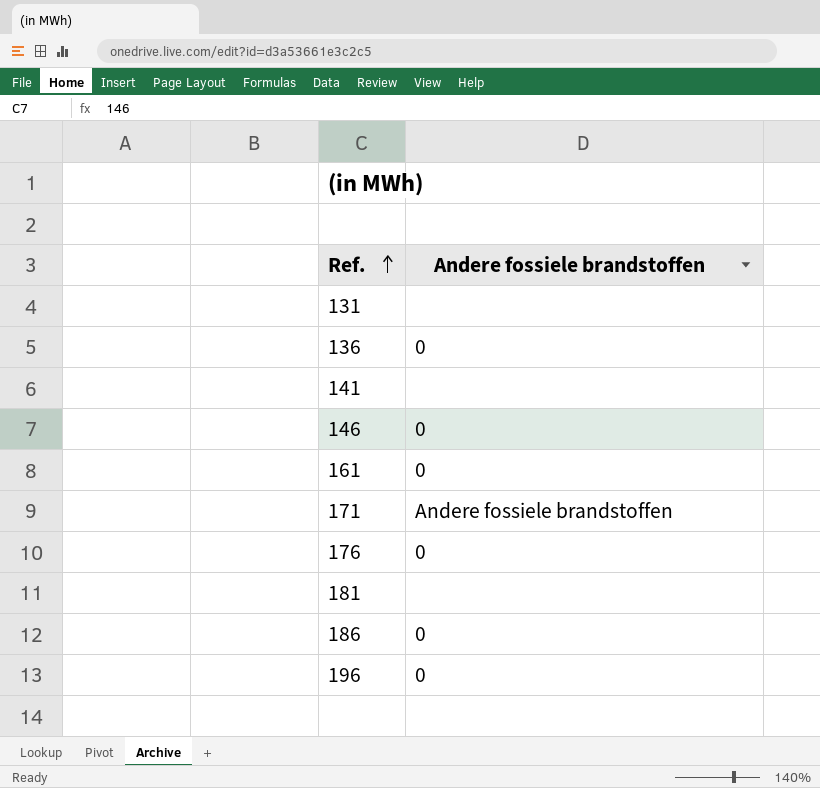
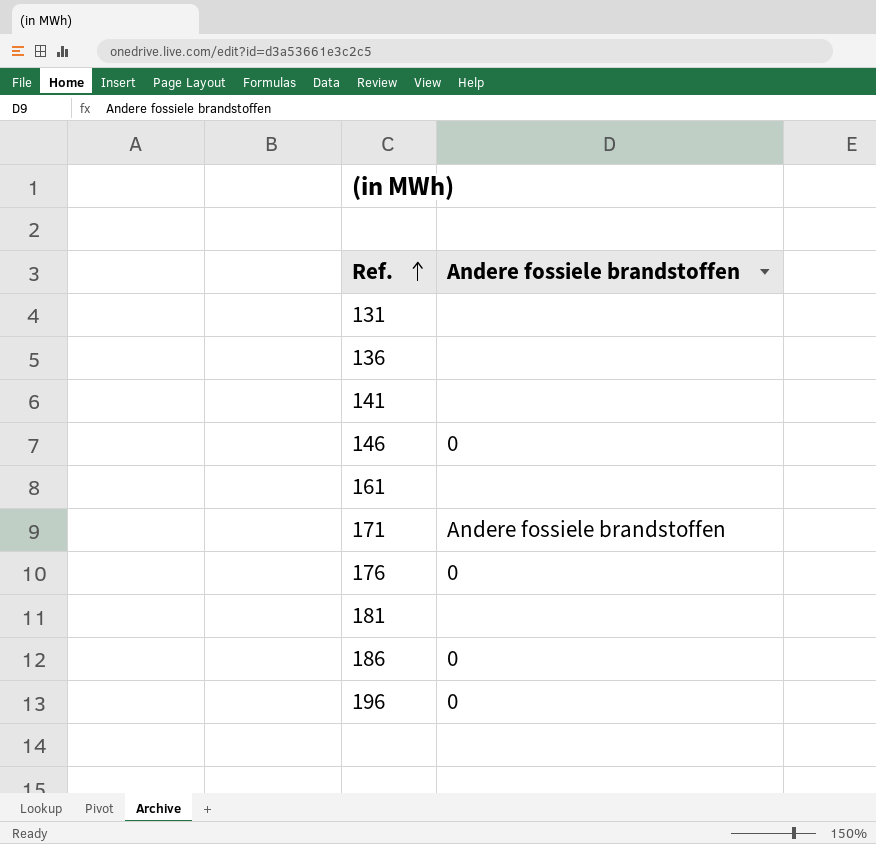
136 | Andere fossiele brandstoffen: 0 -> none
161 | Andere fossiele brandstoffen: 0 -> none

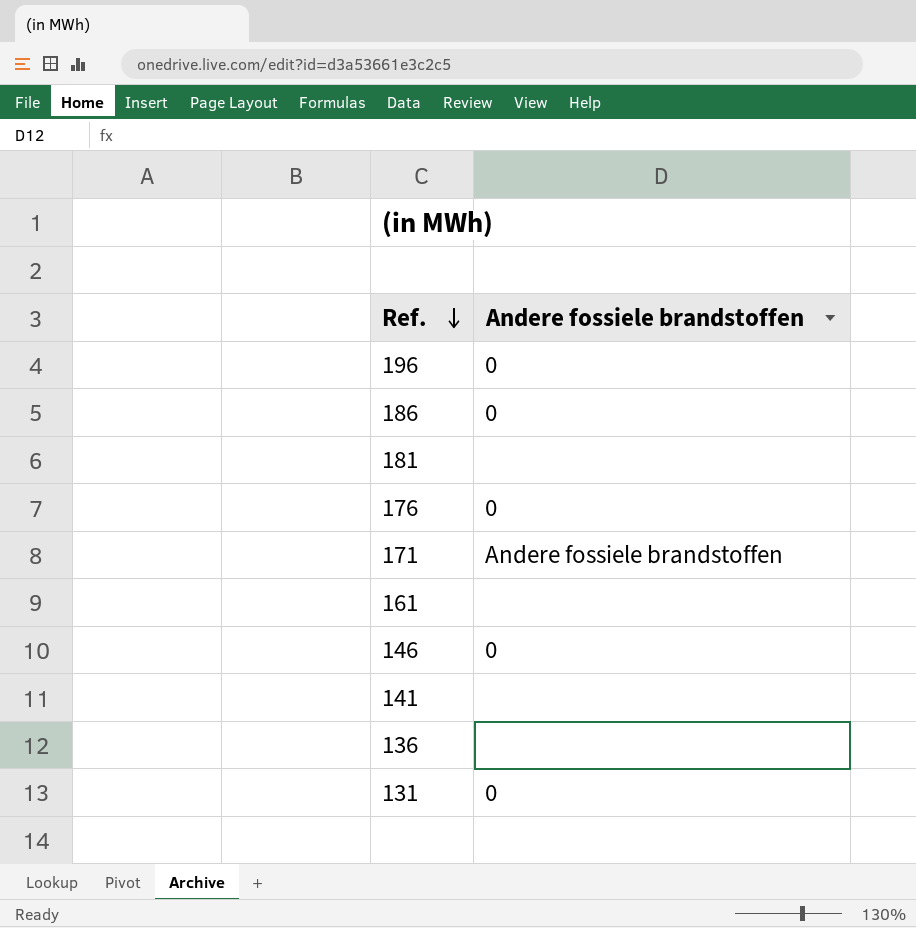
row order: Ref. ascending -> Ref. descending
131 | Andere fossiele brandstoffen: none -> 0

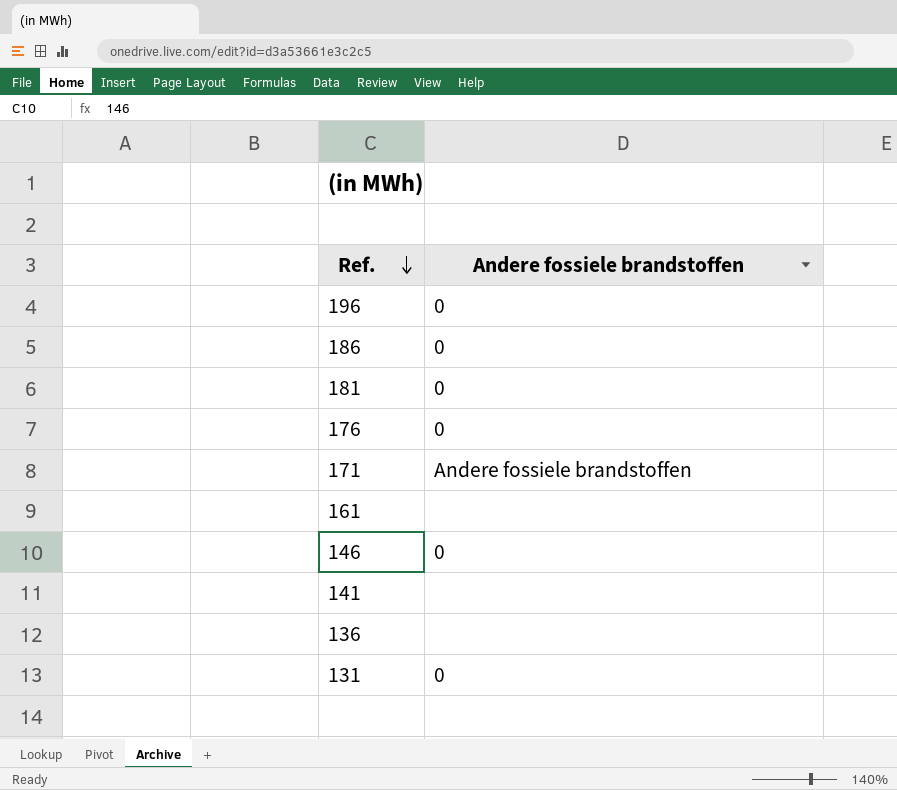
181 | Andere fossiele brandstoffen: none -> 0

